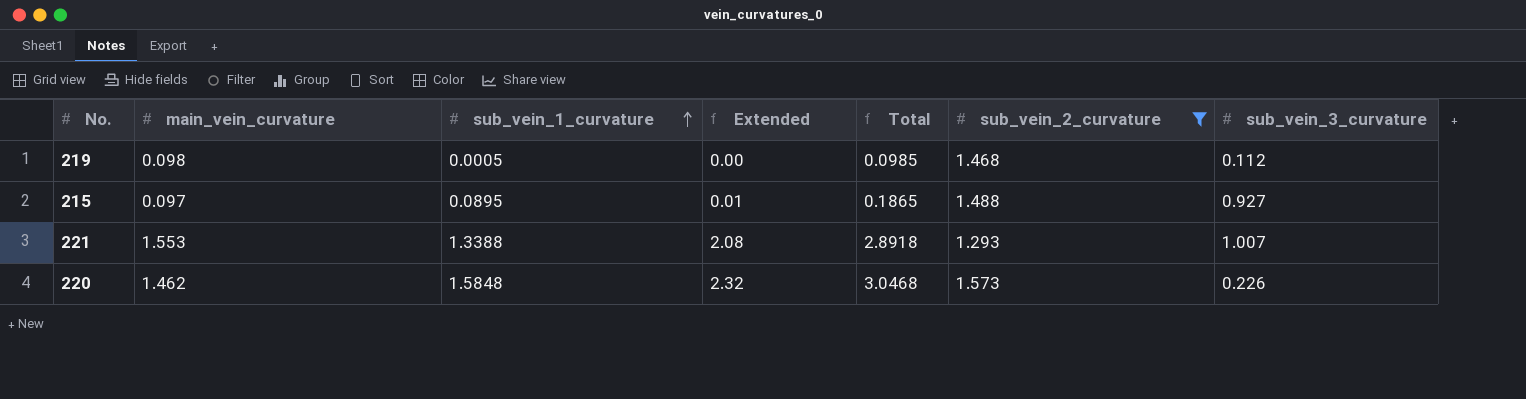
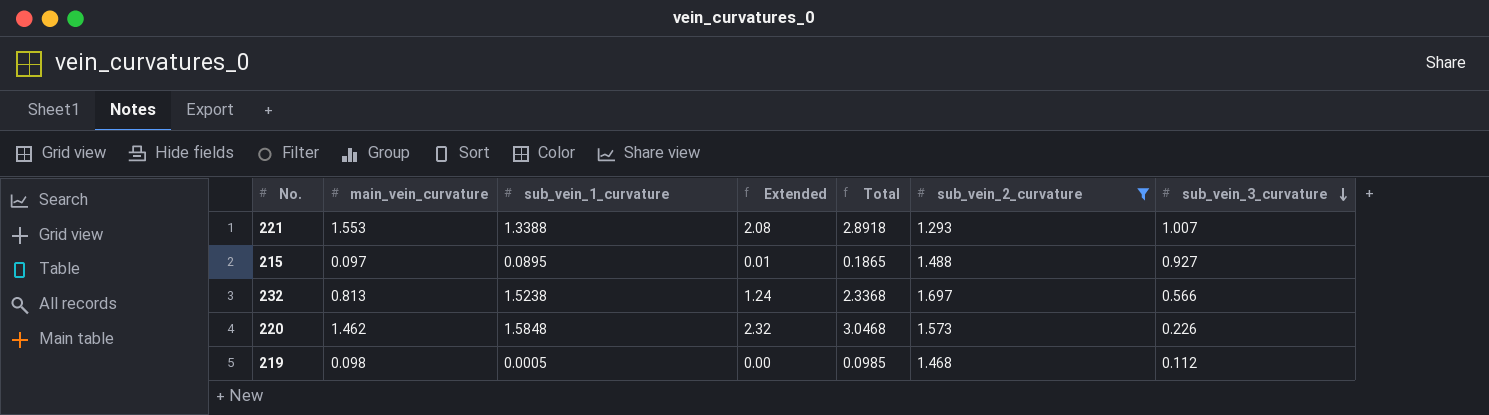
row order: sub_vein_1_curvature ascending -> sub_vein_3_curvature descending
row 232: none -> 0.813 | 1.5238 | 1.24 | 2.3368 | 1.697 | 0.566

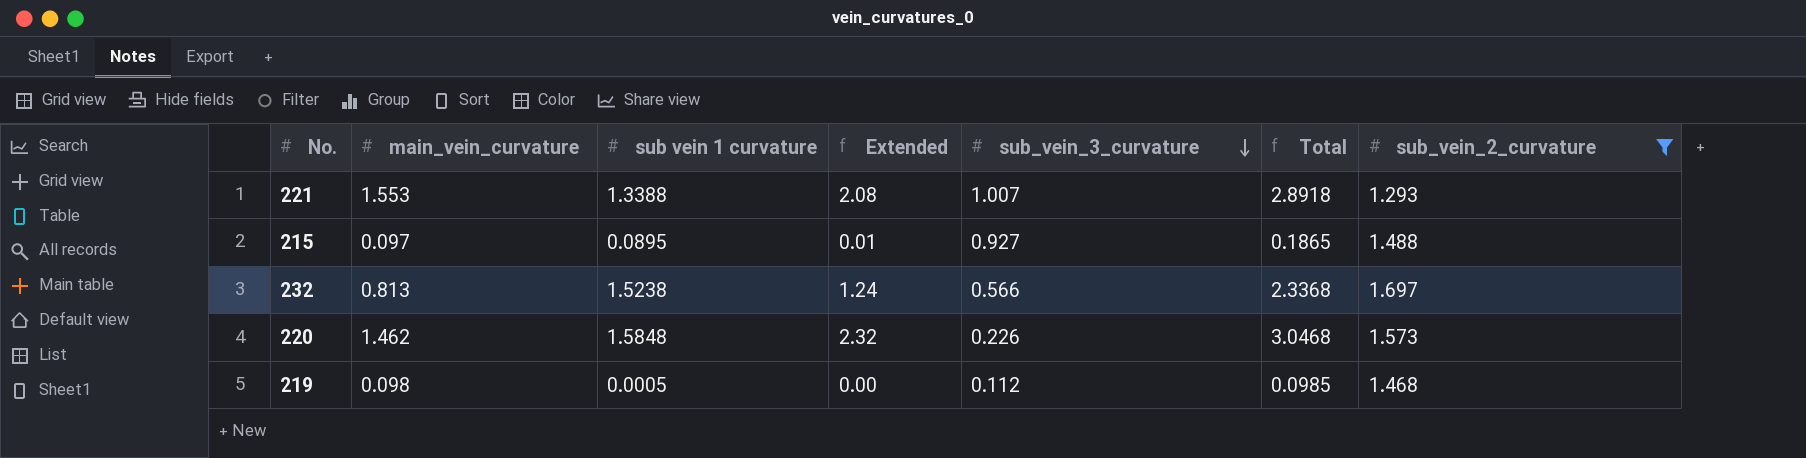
column name: sub_vein_1_curvature -> sub vein 1 curvature
column sub_vein_3_curvature | position: 7 -> 5

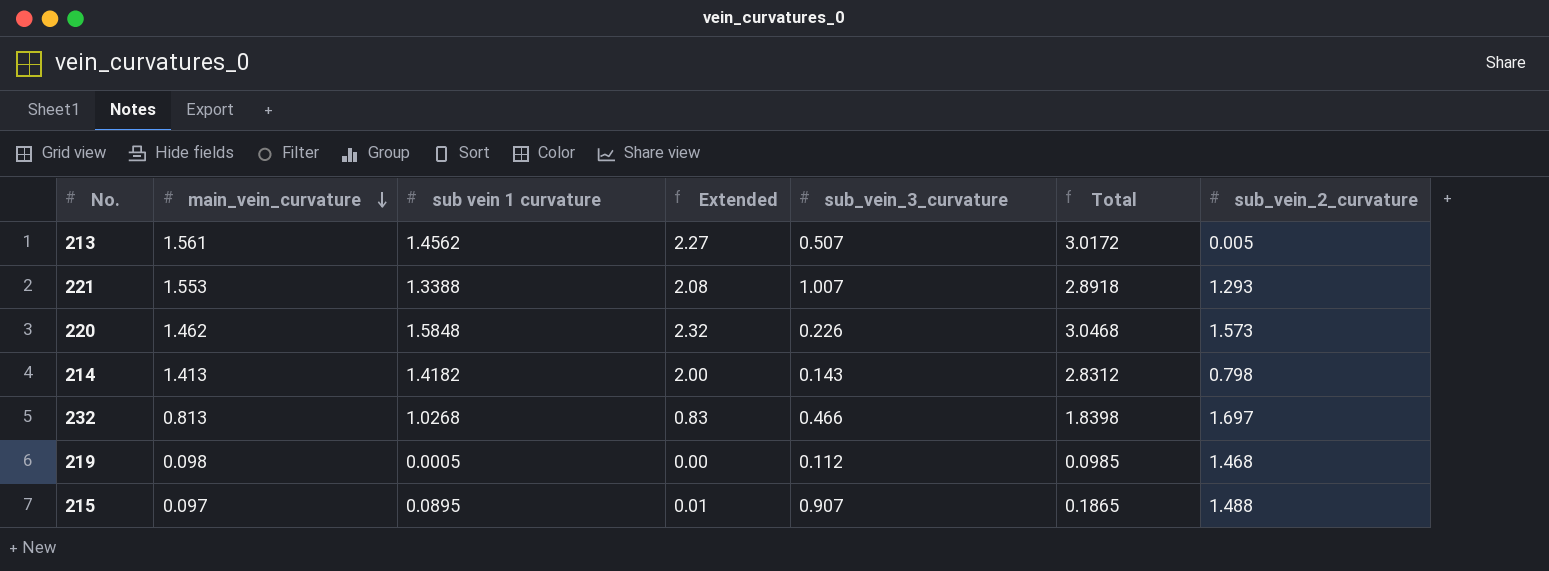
filter: sub_vein_2_curvature >= 1.293 -> none
row order: sub_vein_3_curvature descending -> main_vein_curvature descending
232 | sub vein 1 curvature: 1.5238 -> 1.0268
232 | Extended: 1.24 -> 0.83
232 | sub_vein_3_curvature: 0.566 -> 0.466
232 | Total: 2.3368 -> 1.8398
215 | sub_vein_3_curvature: 0.927 -> 0.907

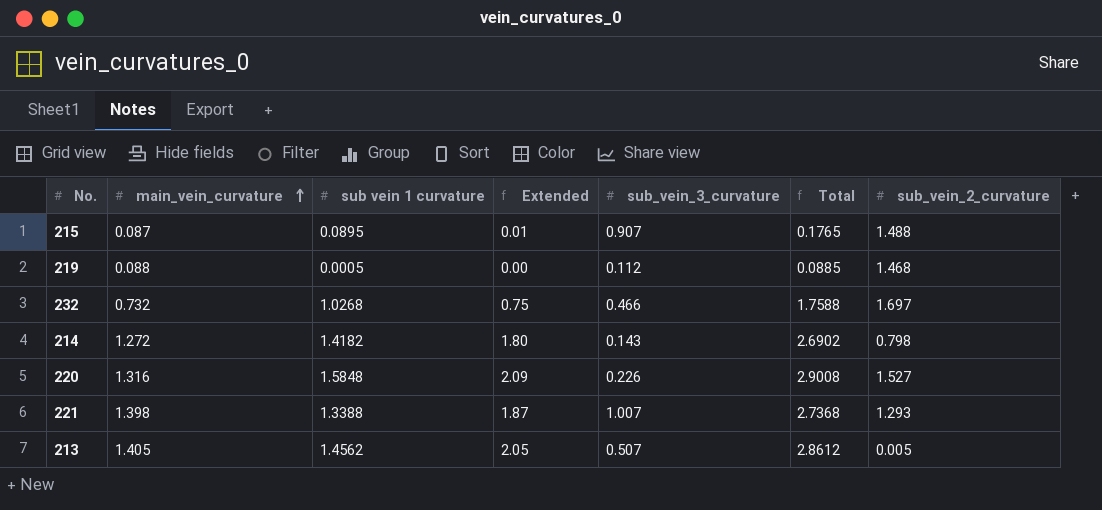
row order: main_vein_curvature descending -> main_vein_curvature ascending
215 | main_vein_curvature: 0.097 -> 0.087
215 | Total: 0.1865 -> 0.1765
219 | main_vein_curvature: 0.098 -> 0.088
219 | Total: 0.0985 -> 0.0885
232 | main_vein_curvature: 0.813 -> 0.732
232 | Extended: 0.83 -> 0.75
232 | Total: 1.8398 -> 1.7588
214 | main_vein_curvature: 1.413 -> 1.272
214 | Extended: 2.00 -> 1.80
214 | Total: 2.8312 -> 2.6902
220 | main_vein_curvature: 1.462 -> 1.316
220 | Extended: 2.32 -> 2.09
220 | Total: 3.0468 -> 2.9008
220 | sub_vein_2_curvature: 1.573 -> 1.527
221 | main_vein_curvature: 1.553 -> 1.398
221 | Extended: 2.08 -> 1.87
221 | Total: 2.8918 -> 2.7368
213 | main_vein_curvature: 1.561 -> 1.405
213 | Extended: 2.27 -> 2.05
213 | Total: 3.0172 -> 2.8612

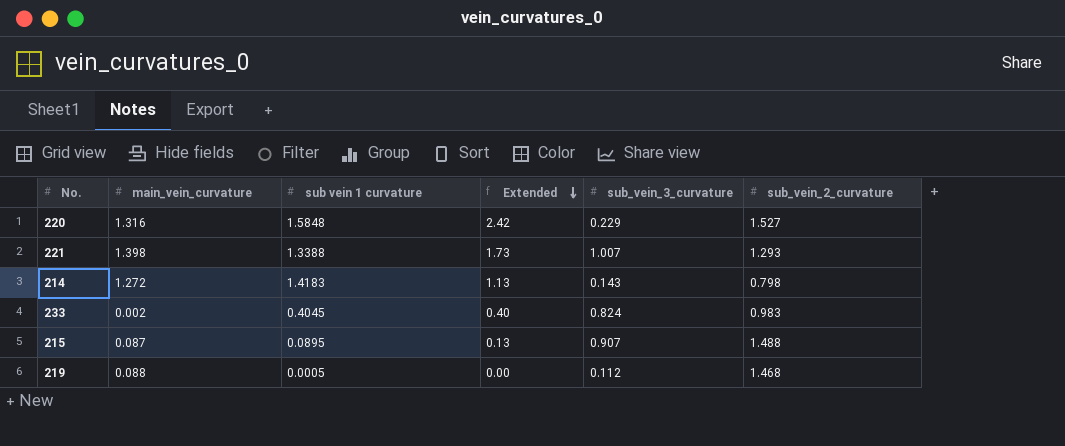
row order: main_vein_curvature ascending -> Extended descending
column Total | formula: [main_vein_curvature] + [sub vein 1 curvature] -> none
column Extended | formula: [main_vein_curvature] * [sub vein 1 curvature] -> [sub vein 1 curvature] * [sub_vein_2_curvature]
row 232: 0.732 | 1.0268 | 0.75 | 0.466 | 1.7588 | 1.697 -> none
row 213: 1.405 | 1.4562 | 2.05 | 0.507 | 2.8612 | 0.005 -> none
220 | sub_vein_3_curvature: 0.226 -> 0.229
214 | sub vein 1 curvature: 1.4182 -> 1.4183
row 233: none -> 0.002 | 0.4045 | 0.40 | 0.824 | 0.983

